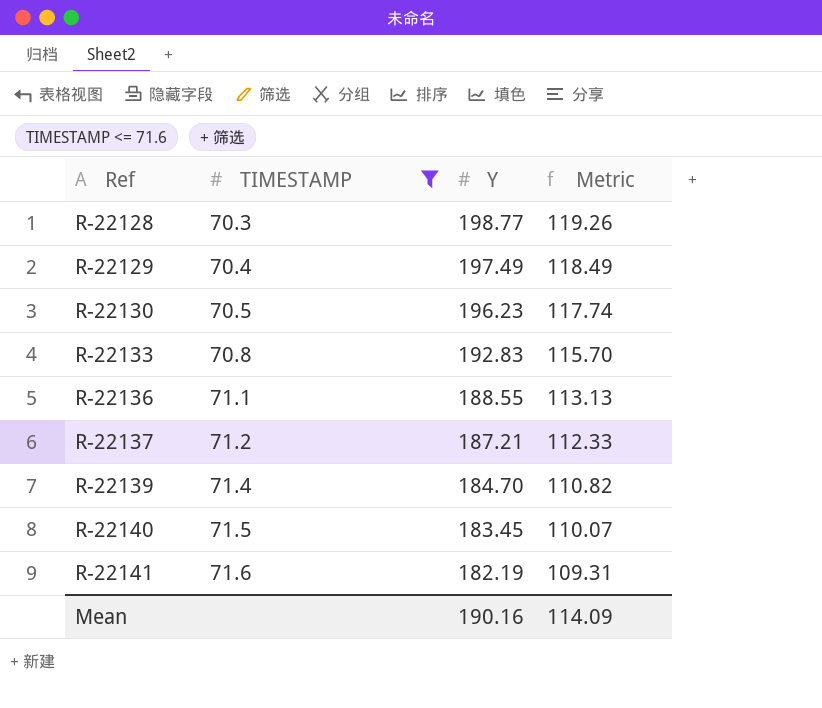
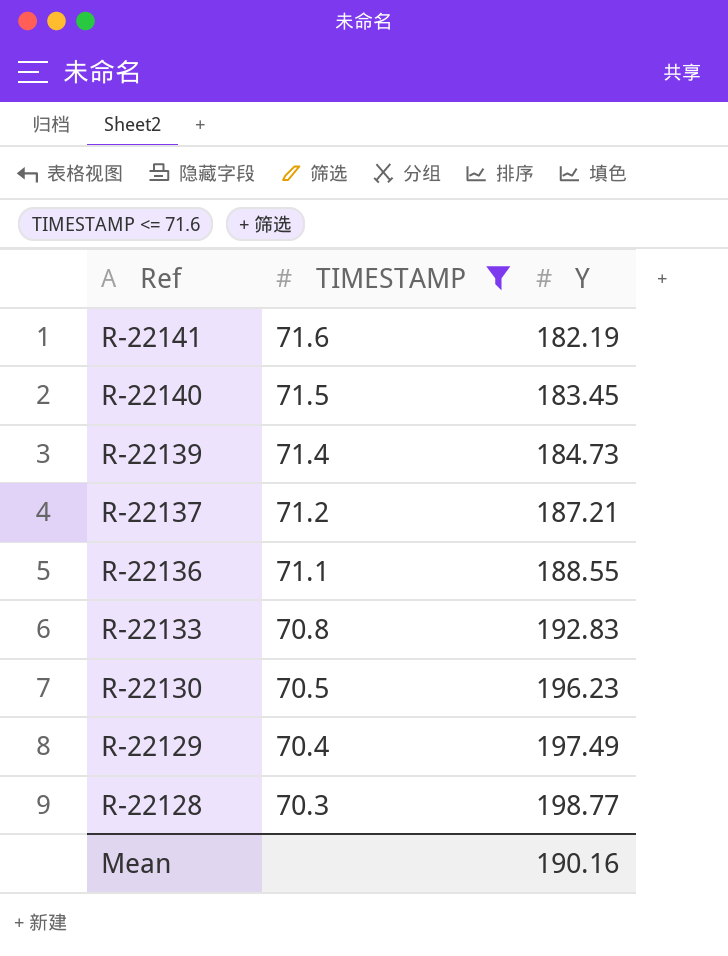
row order: Ref ascending -> Ref descending
column Metric | formula: [Y] * 0.6 -> none
R-22139 | Y: 184.70 -> 184.73

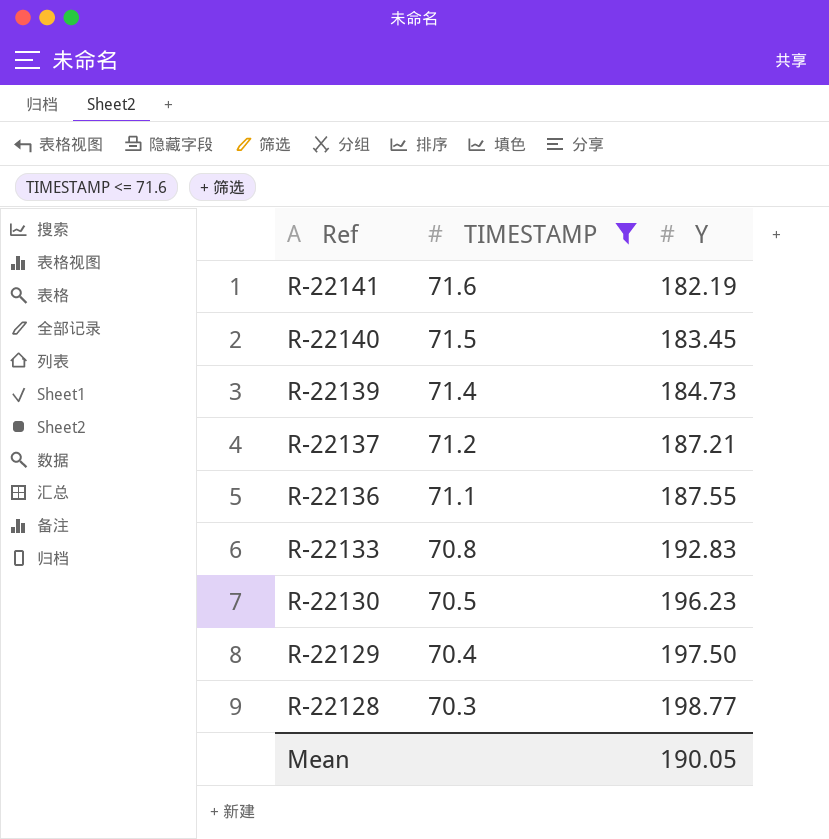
R-22136 | Y: 188.55 -> 187.55
R-22129 | Y: 197.49 -> 197.50
Mean | Y: 190.16 -> 190.05

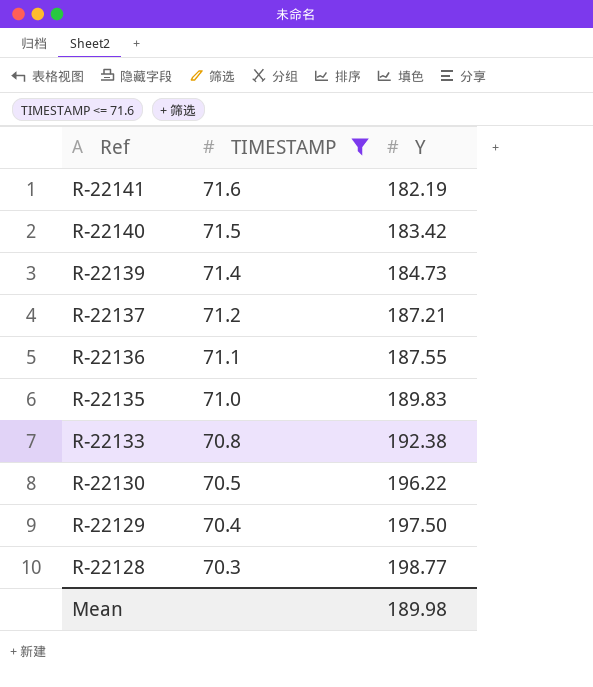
R-22140 | Y: 183.45 -> 183.42
row R-22135: none -> 71.0 | 189.83
R-22133 | Y: 192.83 -> 192.38
R-22130 | Y: 196.23 -> 196.22
Mean | Y: 190.05 -> 189.98

